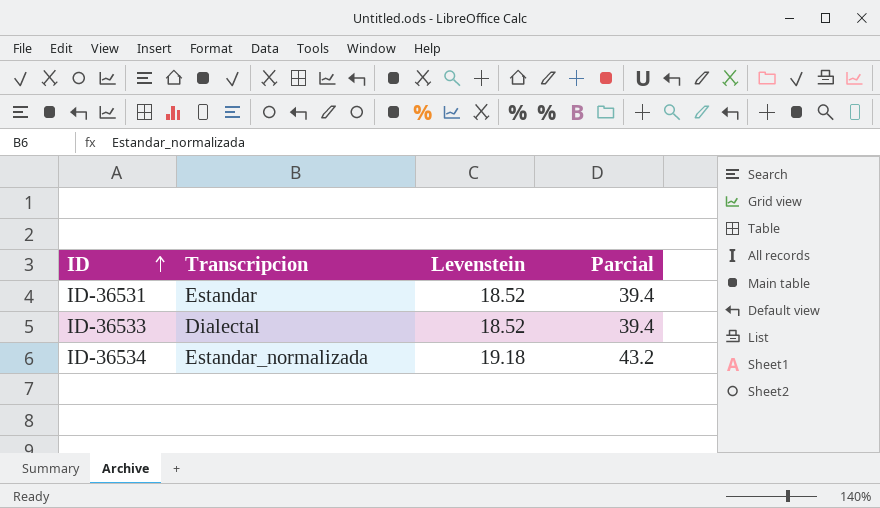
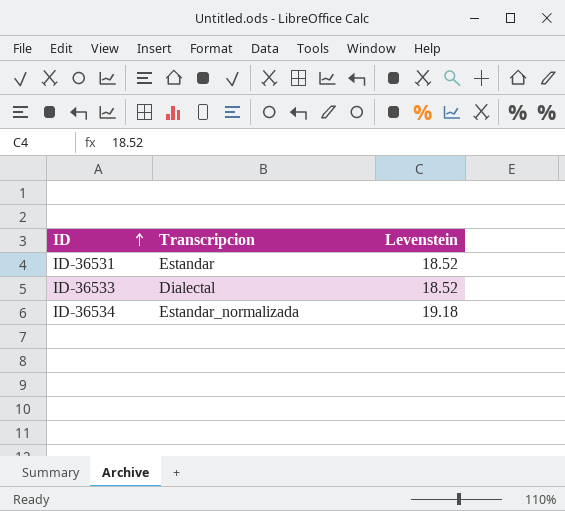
column Parcial | position: 4 -> none

